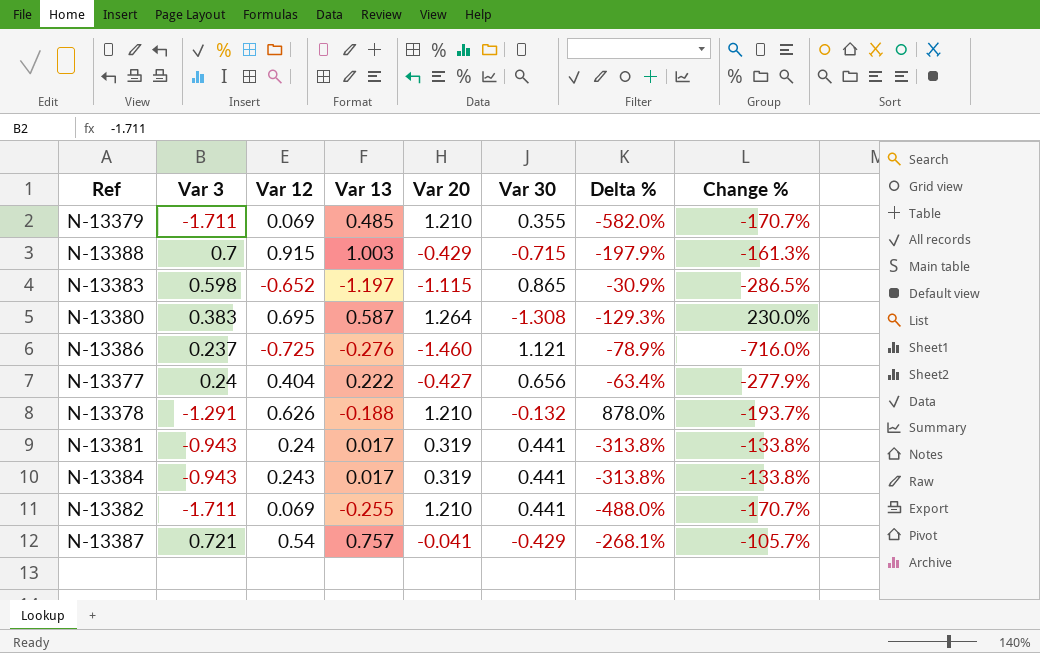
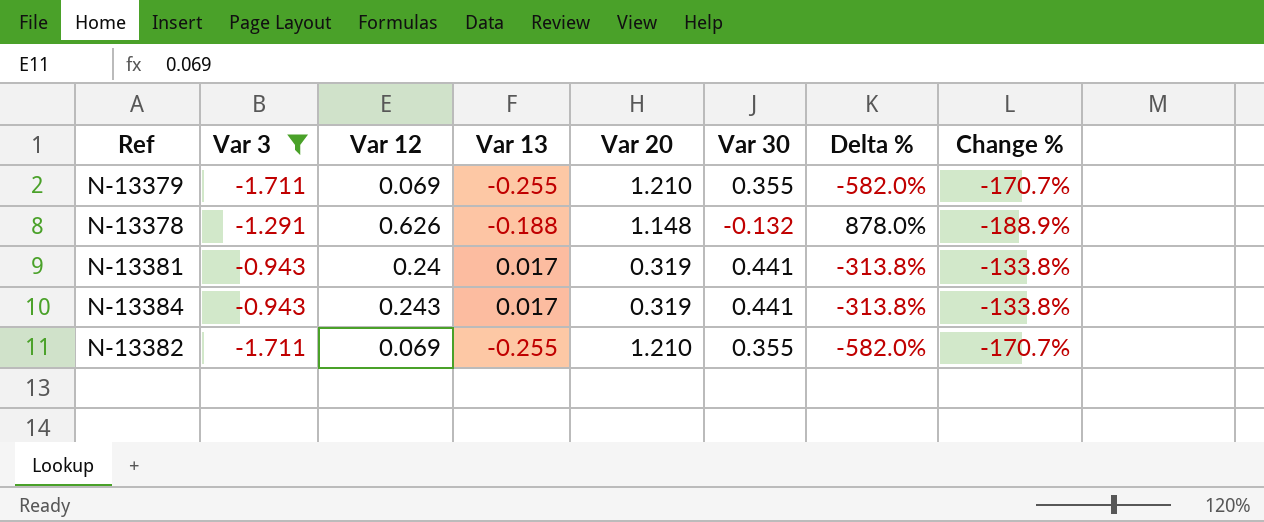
filter: none -> Var 3 <= -0.943
N-13379 | Var 13: 0.485 -> -0.255
N-13378 | Var 20: 1.210 -> 1.148
N-13378 | Change %: -193.7% -> -188.9%
N-13382 | Var 30: 0.441 -> 0.355
N-13382 | Delta %: -488.0% -> -582.0%

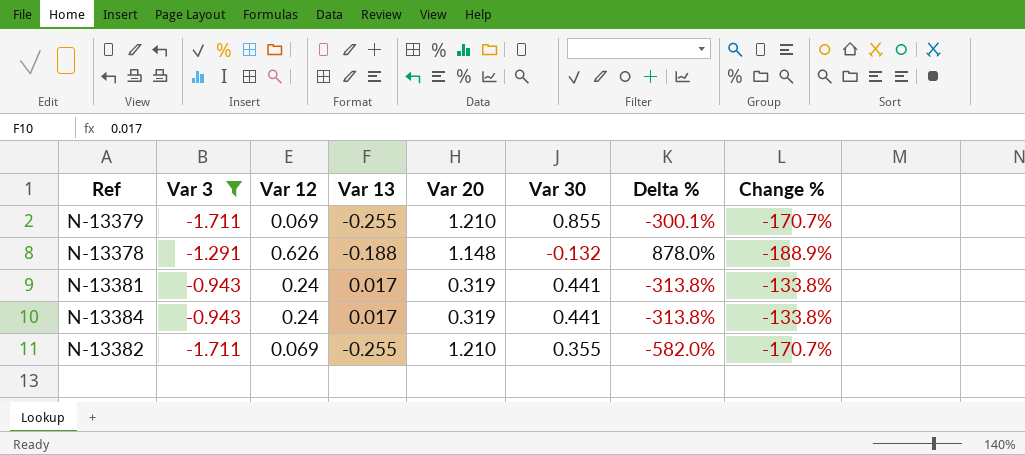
N-13379 | Var 30: 0.355 -> 0.855
N-13379 | Delta %: -582.0% -> -300.1%
N-13384 | Var 12: 0.243 -> 0.24

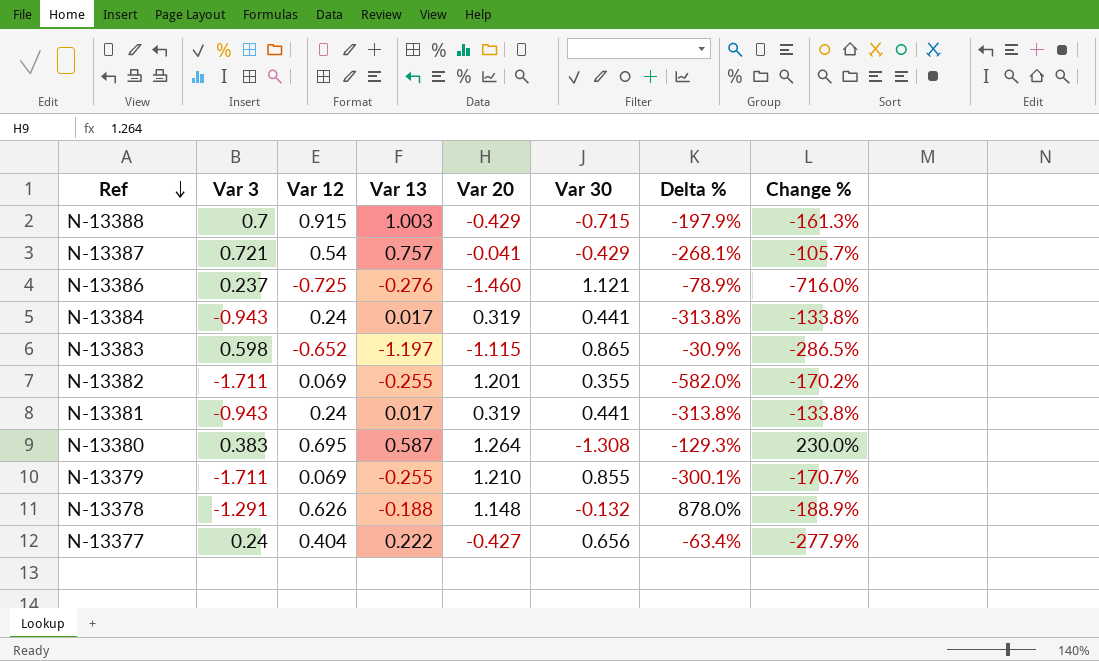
filter: Var 3 <= -0.943 -> none
row order: none -> Ref descending
N-13382 | Var 20: 1.210 -> 1.201
N-13382 | Change %: -170.7% -> -170.2%

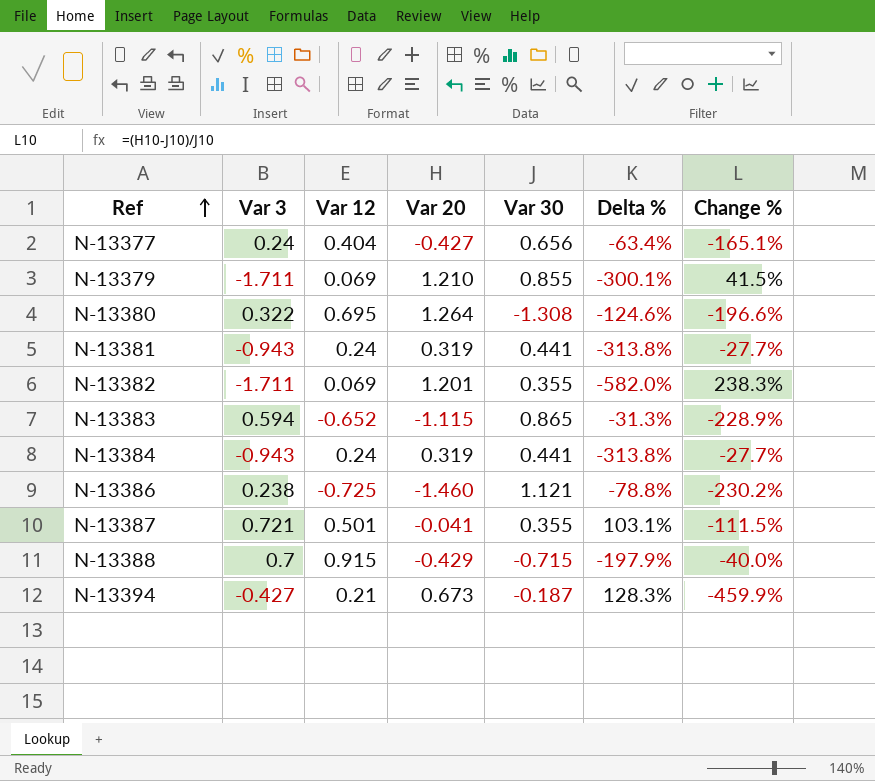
row order: Ref descending -> Ref ascending
column Var 13 | position: 4 -> none
column Change % | formula: ([Var 20] - [Var 3]) / [Var 3] -> ([Var 20] - [Var 30]) / [Var 30]
row N-13378: -1.291 | 0.626 | -0.188 | 1.148 | -0.132 | 878.0% | -188.9% -> none
N-13380 | Var 3: 0.383 -> 0.322
N-13380 | Delta %: -129.3% -> -124.6%
N-13383 | Var 3: 0.598 -> 0.594
N-13383 | Delta %: -30.9% -> -31.3%
N-13386 | Var 3: 0.237 -> 0.238
N-13386 | Delta %: -78.9% -> -78.8%
N-13387 | Var 12: 0.54 -> 0.501
N-13387 | Var 30: -0.429 -> 0.355
N-13387 | Delta %: -268.1% -> 103.1%
row N-13394: none -> -0.427 | 0.21 | 0.673 | -0.187 | 128.3% | -459.9%

